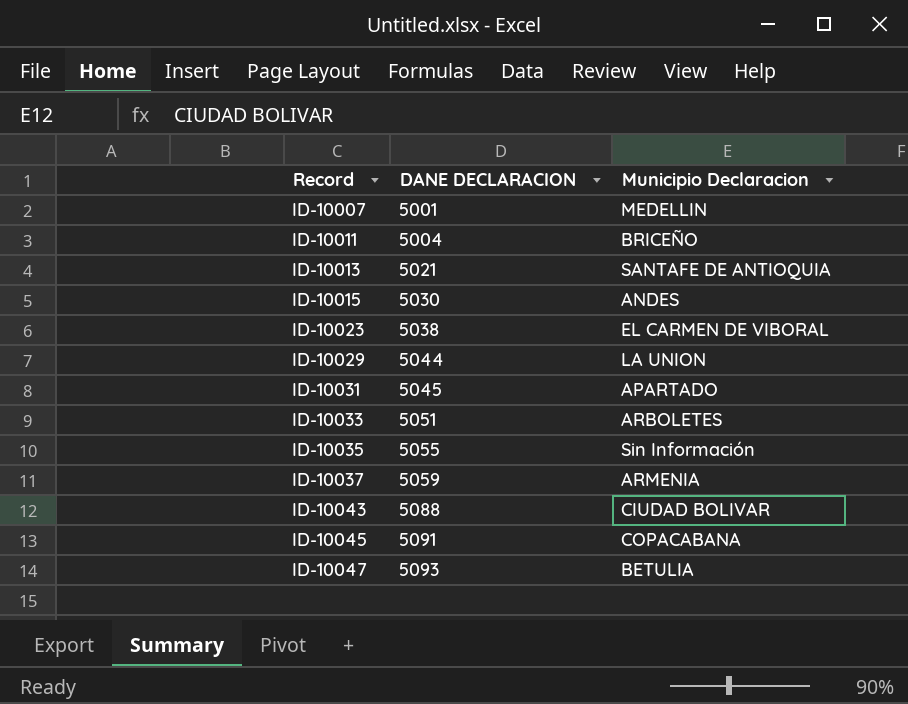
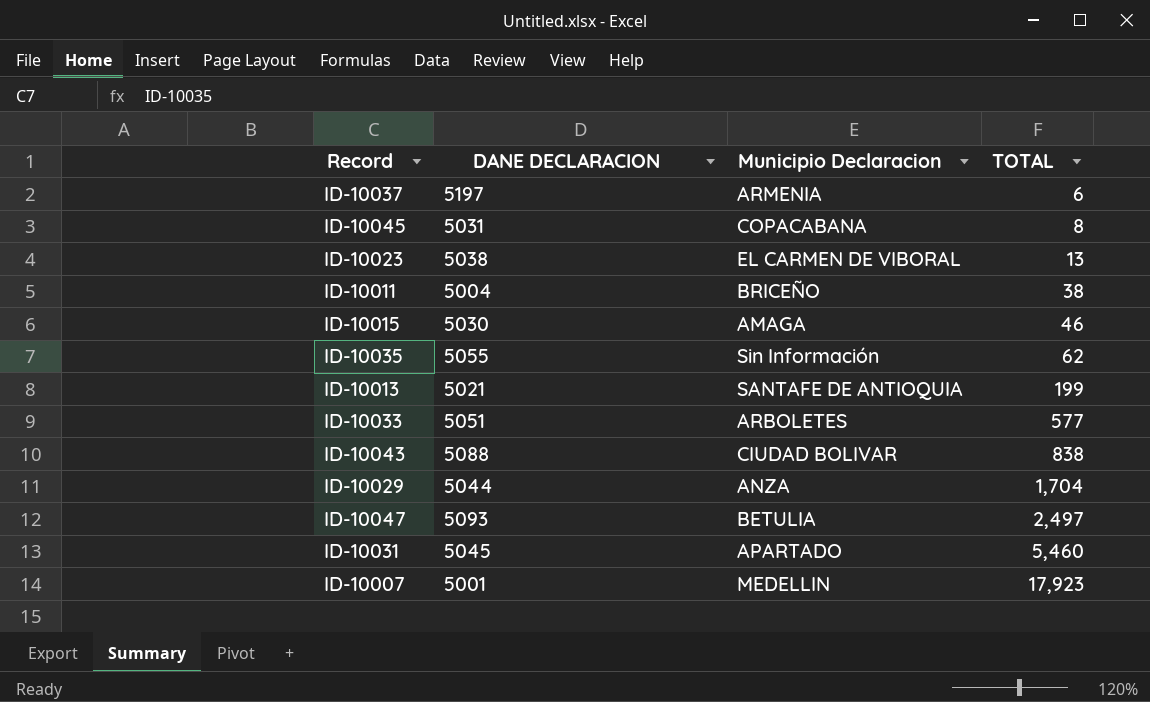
row order: Record ascending -> TOTAL ascending
column TOTAL | position: none -> 4
ID-10037 | DANE DECLARACION: 5059 -> 5197
ID-10045 | DANE DECLARACION: 5091 -> 5031
ID-10015 | Municipio Declaracion: ANDES -> AMAGA
ID-10029 | Municipio Declaracion: LA UNION -> ANZA

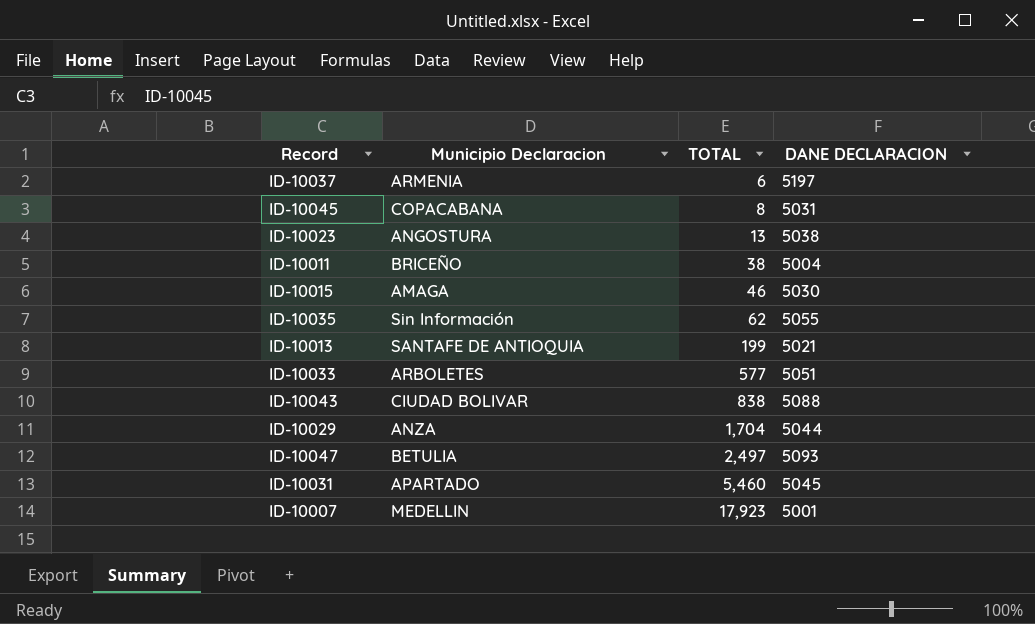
column DANE DECLARACION | position: 2 -> 4
ID-10023 | Municipio Declaracion: EL CARMEN DE VIBORAL -> ANGOSTURA

